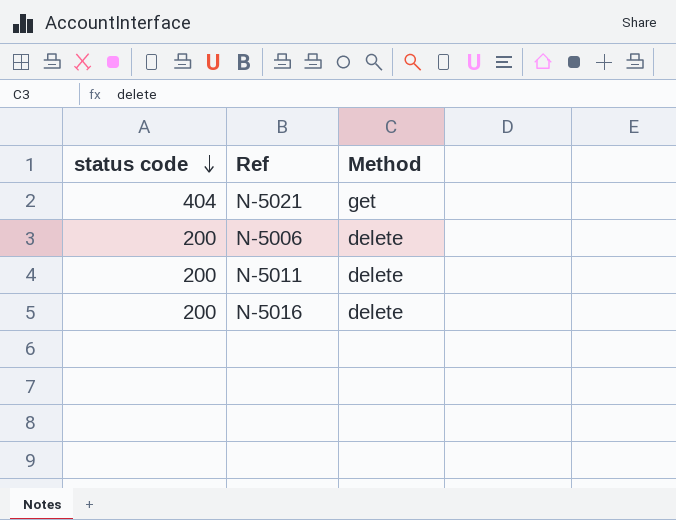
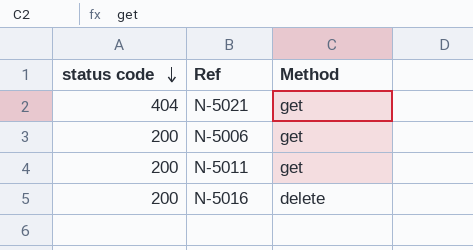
N-5006 | Method: delete -> get
N-5011 | Method: delete -> get

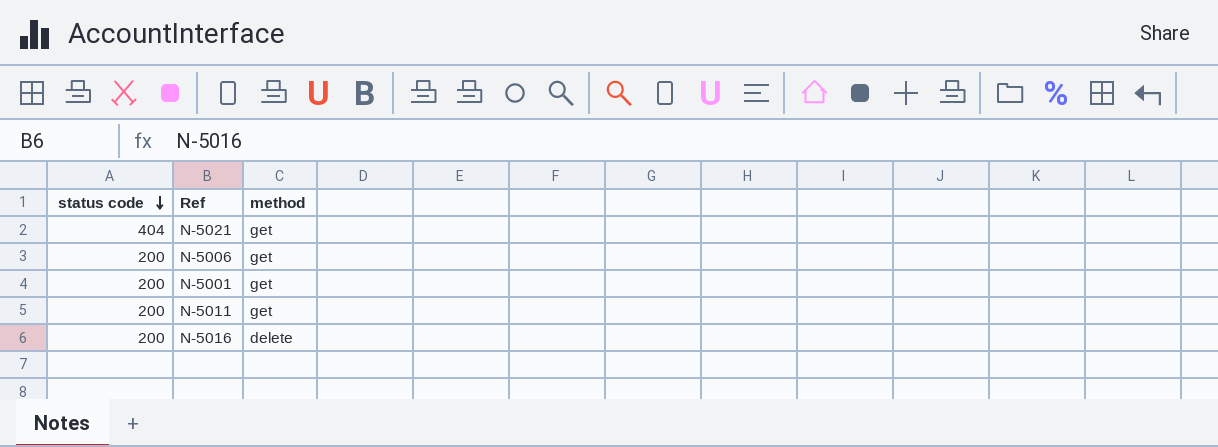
column name: Method -> method
row N-5001: none -> 200 | get

